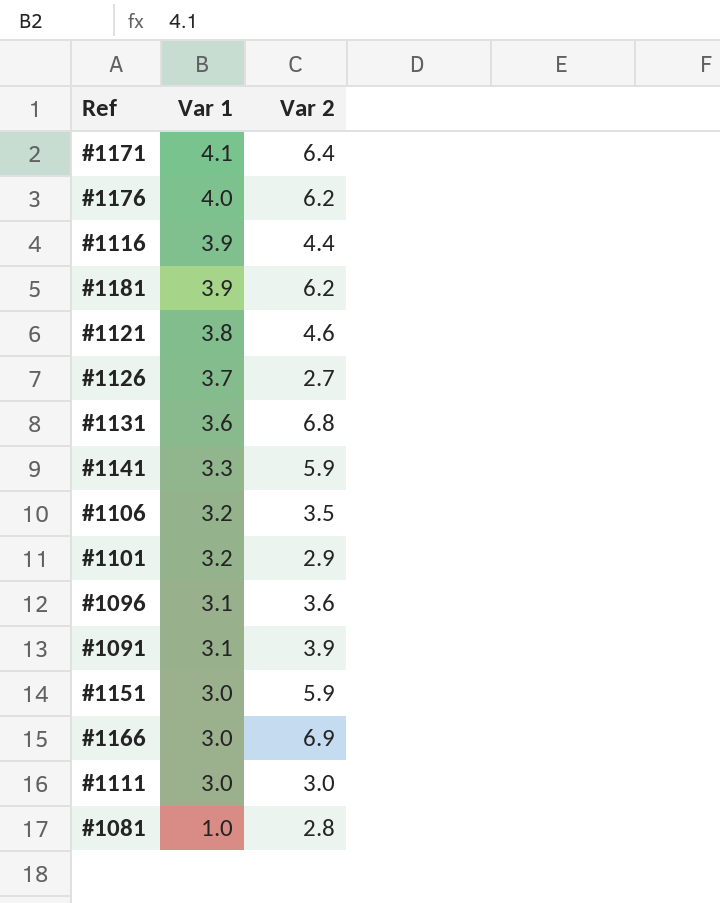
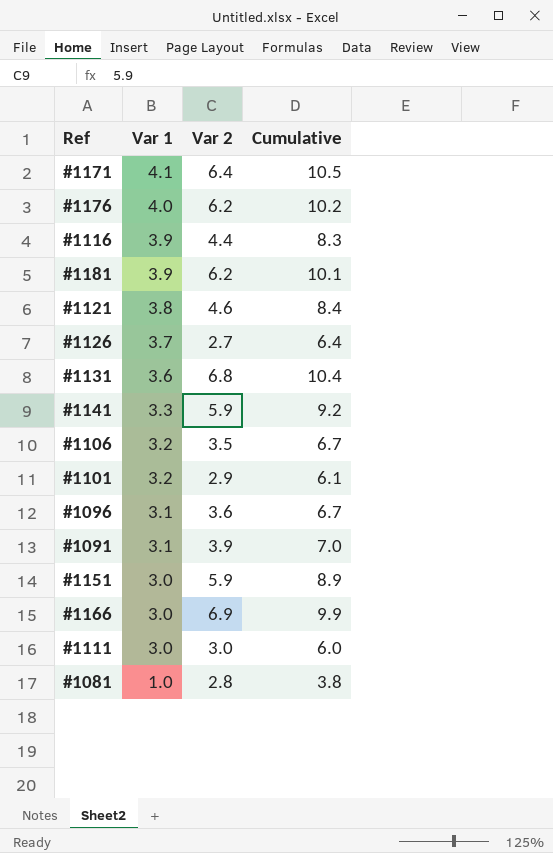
column Cumulative | formula: none -> [Var 1] + [Var 2]

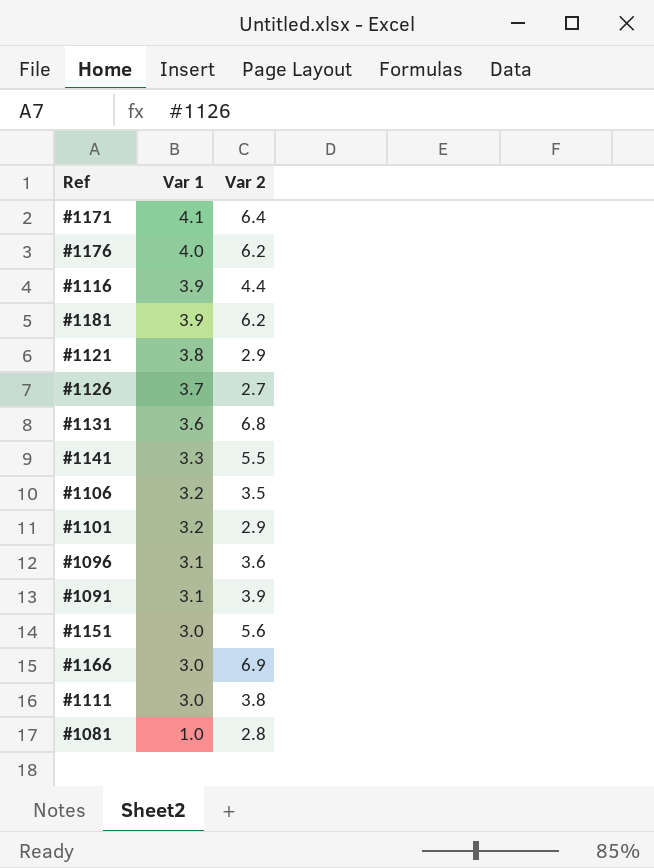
column Cumulative | formula: [Var 1] + [Var 2] -> none
#1121 | Var 2: 4.6 -> 2.9
#1141 | Var 2: 5.9 -> 5.5
#1151 | Var 2: 5.9 -> 5.6
#1111 | Var 2: 3.0 -> 3.8

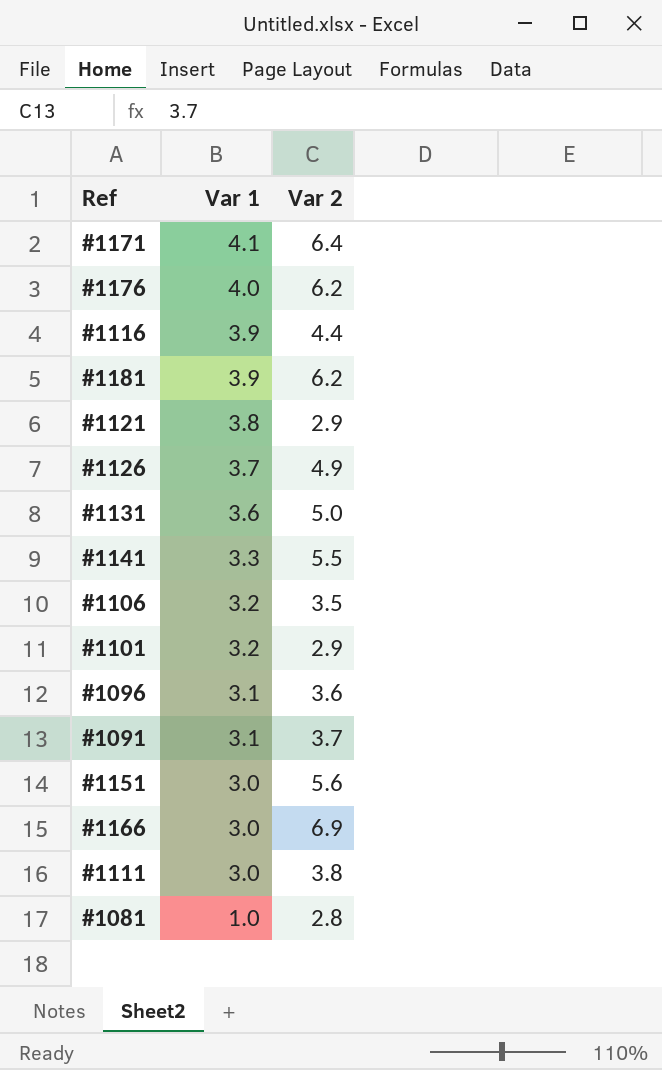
#1126 | Var 2: 2.7 -> 4.9
#1131 | Var 2: 6.8 -> 5.0
#1091 | Var 2: 3.9 -> 3.7

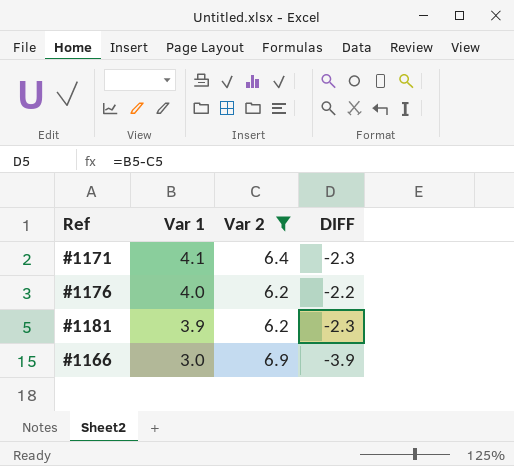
filter: none -> Var 2 >= 6.2
column DIFF | formula: none -> [Var 1] - [Var 2]

